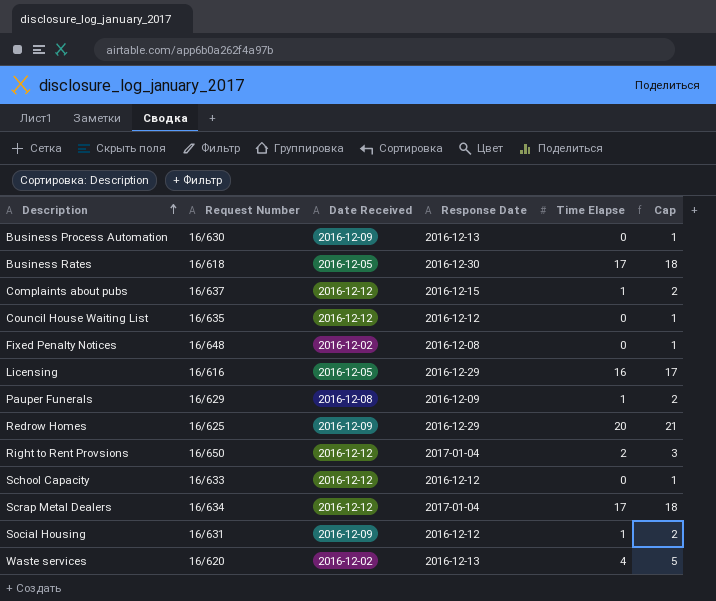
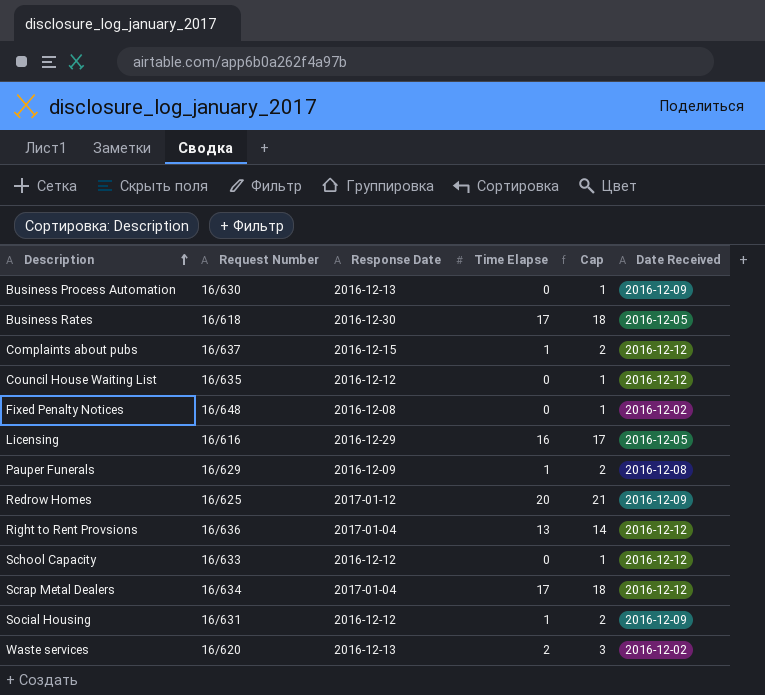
column Date Received | position: 3 -> 6
Redrow Homes | Response Date: 2016-12-29 -> 2017-01-12
Right to Rent Provsions | Request Number: 16/650 -> 16/636
Right to Rent Provsions | Time Elapse: 2 -> 13
Right to Rent Provsions | Cap: 3 -> 14
Waste services | Time Elapse: 4 -> 2
Waste services | Cap: 5 -> 3

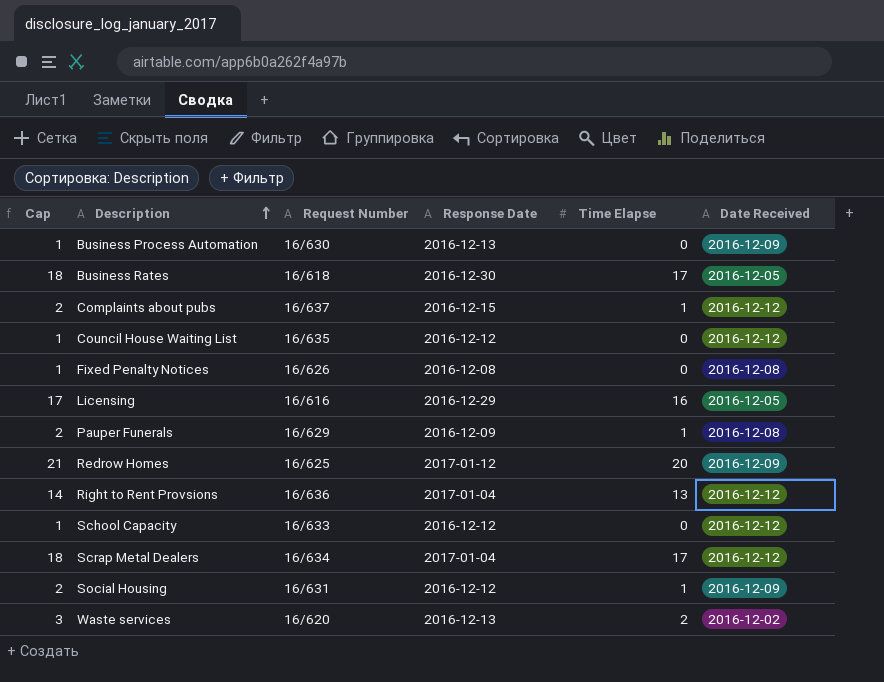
column Cap | position: 5 -> 1
Fixed Penalty Notices | Request Number: 16/648 -> 16/626
Fixed Penalty Notices | Date Received: 2016-12-02 -> 2016-12-08

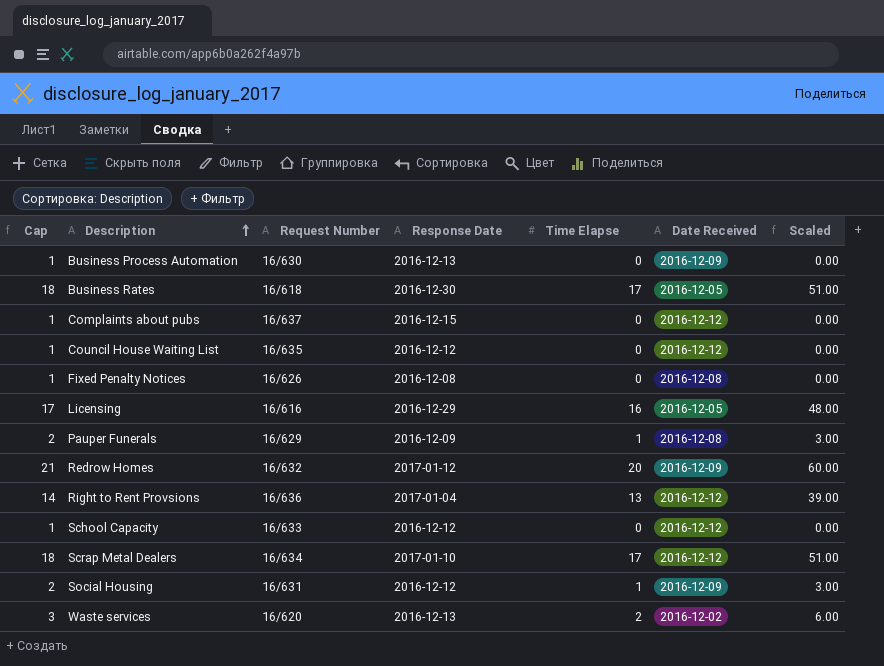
column Scaled | formula: none -> [Time Elapse] * 3
Complaints about pubs | Cap: 2 -> 1
Complaints about pubs | Time Elapse: 1 -> 0
Redrow Homes | Request Number: 16/625 -> 16/632
Scrap Metal Dealers | Response Date: 2017-01-04 -> 2017-01-10

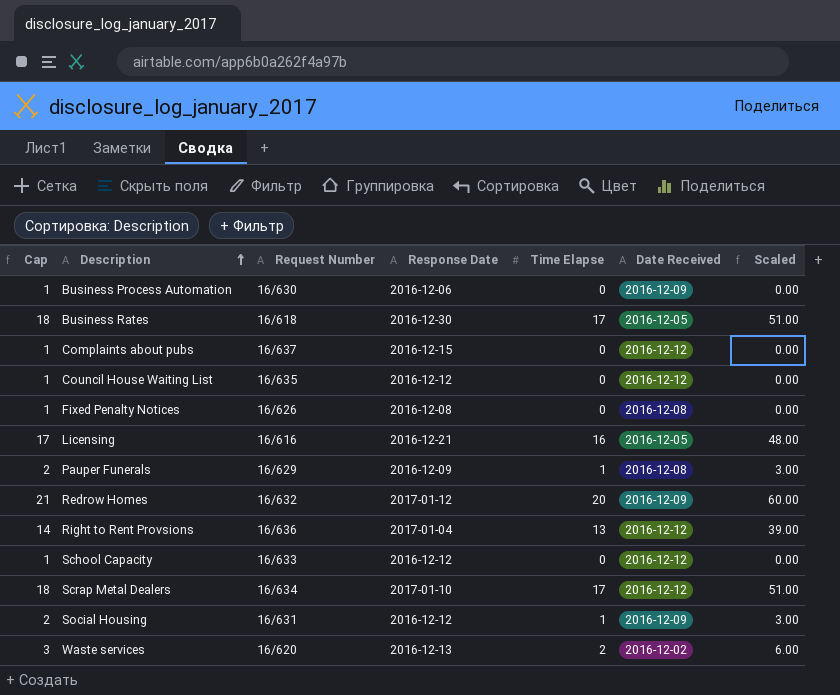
Business Process Automation | Response Date: 2016-12-13 -> 2016-12-06
Licensing | Response Date: 2016-12-29 -> 2016-12-21

